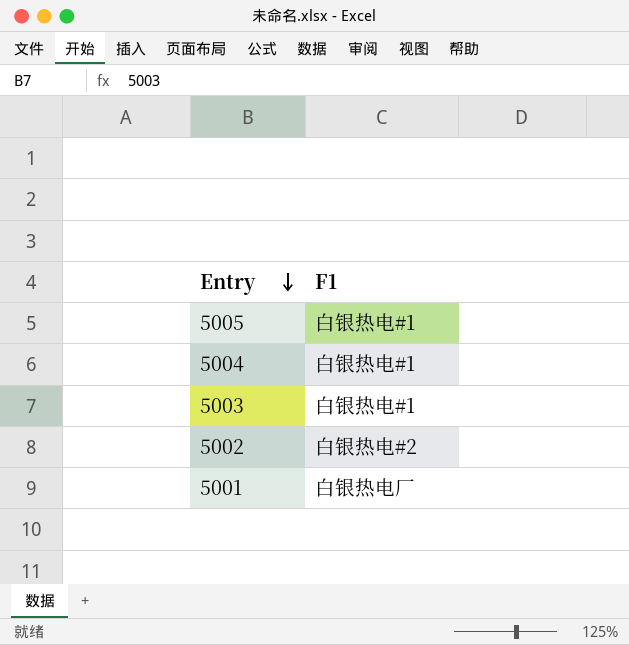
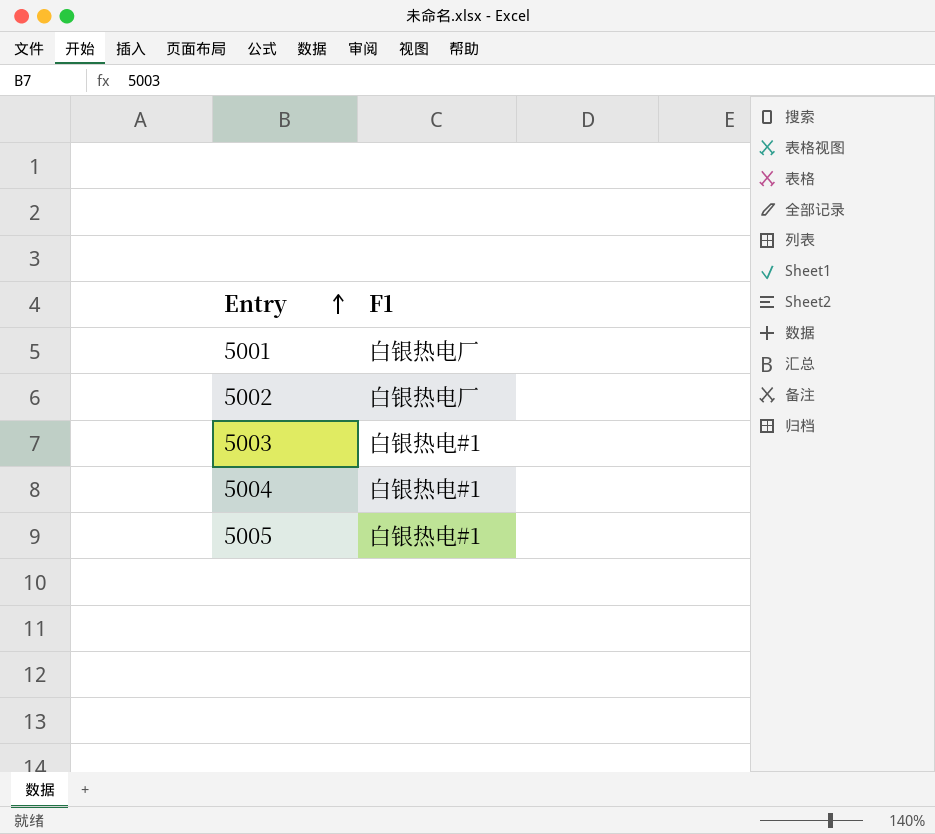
row order: Entry descending -> Entry ascending
5002 | F1: 白银热电#2 -> 白银热电厂

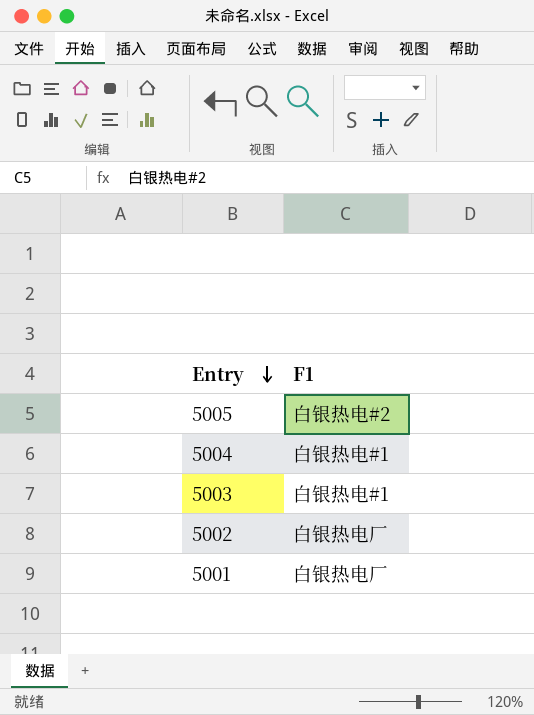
row order: Entry ascending -> Entry descending
5005 | F1: 白银热电#1 -> 白银热电#2

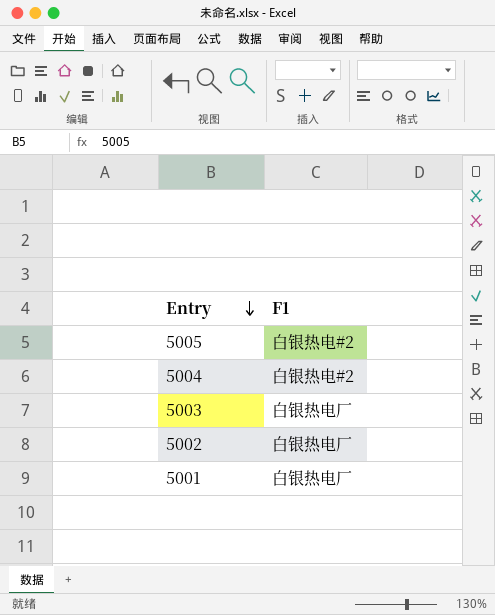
5004 | F1: 白银热电#1 -> 白银热电#2
5003 | F1: 白银热电#1 -> 白银热电厂

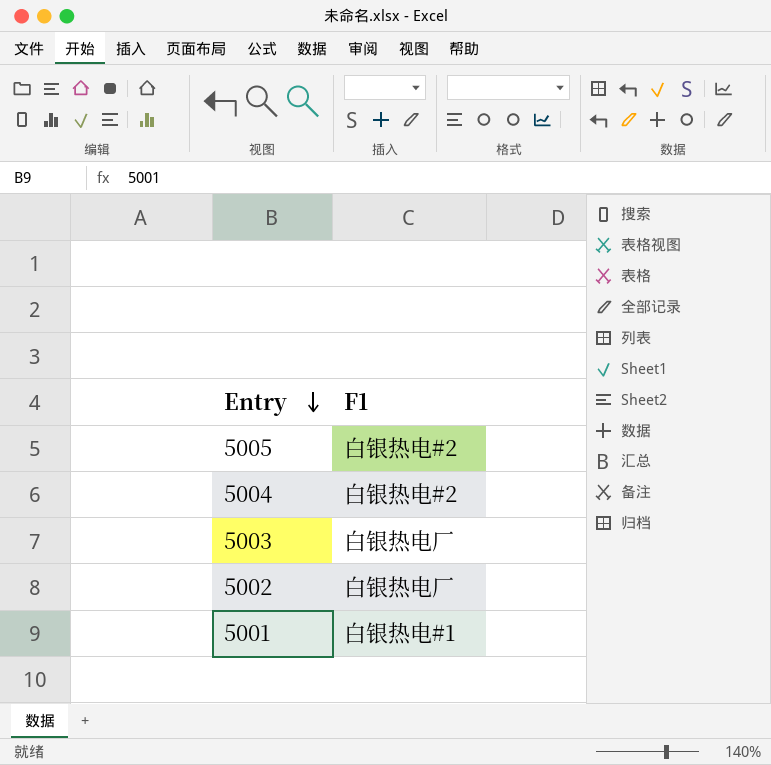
5001 | F1: 白银热电厂 -> 白银热电#1

